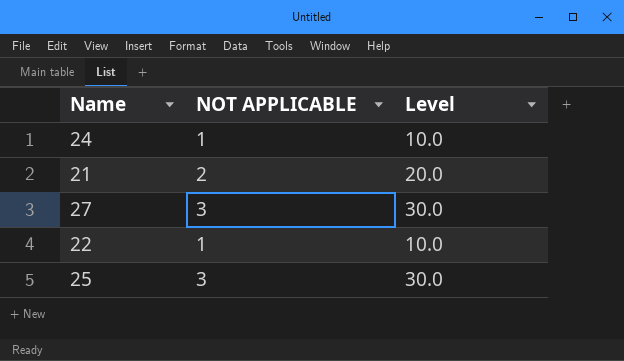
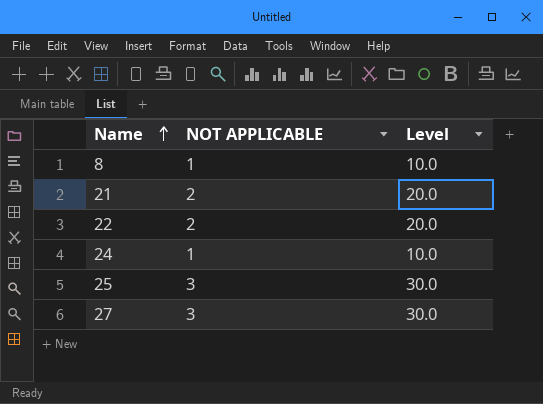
row order: none -> Name ascending
row 8: none -> 1 | 10.0
22 | NOT APPLICABLE: 1 -> 2
22 | Level: 10.0 -> 20.0

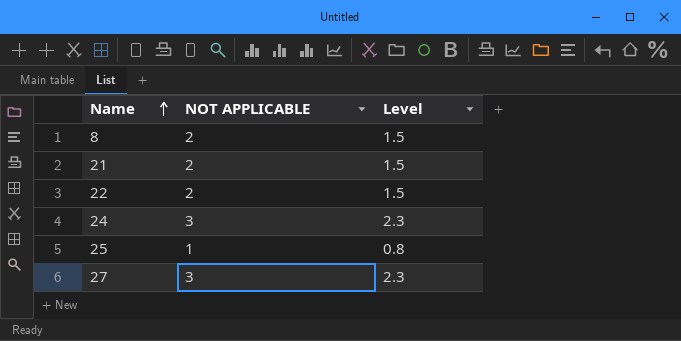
column Level | formula: [NOT APPLICABLE] * 10 -> [NOT APPLICABLE] * 0.75
8 | NOT APPLICABLE: 1 -> 2
24 | NOT APPLICABLE: 1 -> 3
25 | NOT APPLICABLE: 3 -> 1

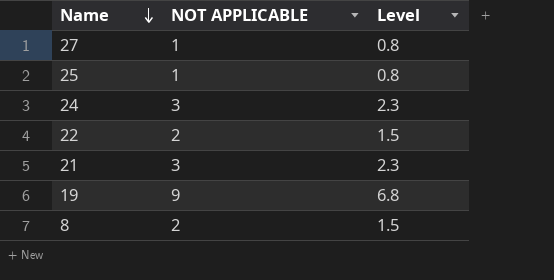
row order: Name ascending -> Name descending
27 | NOT APPLICABLE: 3 -> 1
27 | Level: 2.3 -> 0.8
21 | NOT APPLICABLE: 2 -> 3
21 | Level: 1.5 -> 2.3
row 19: none -> 9 | 6.8

